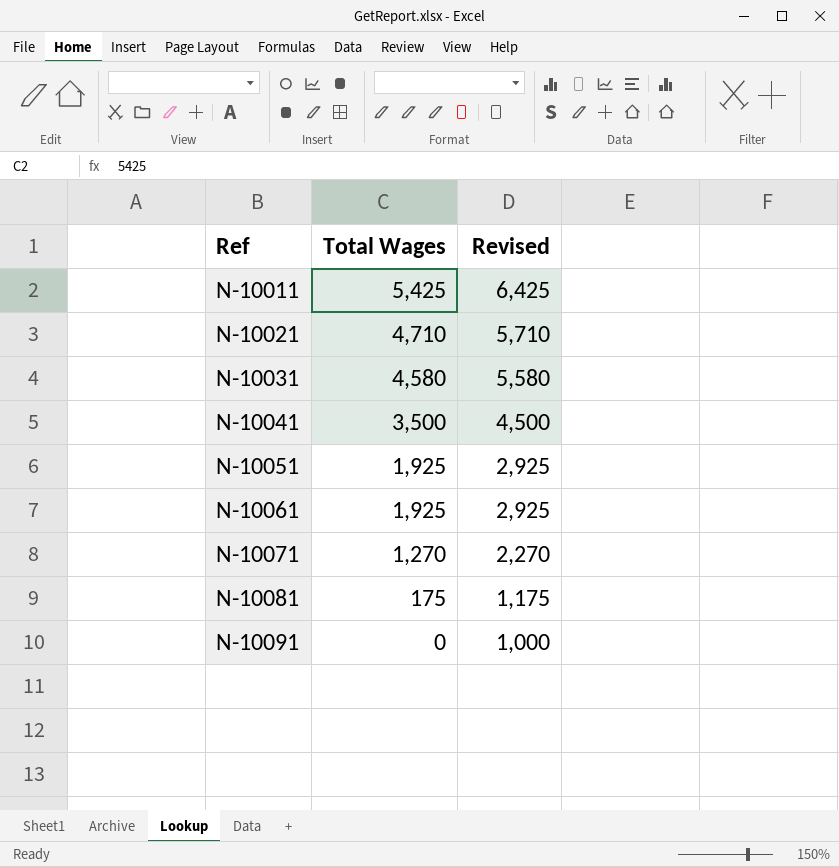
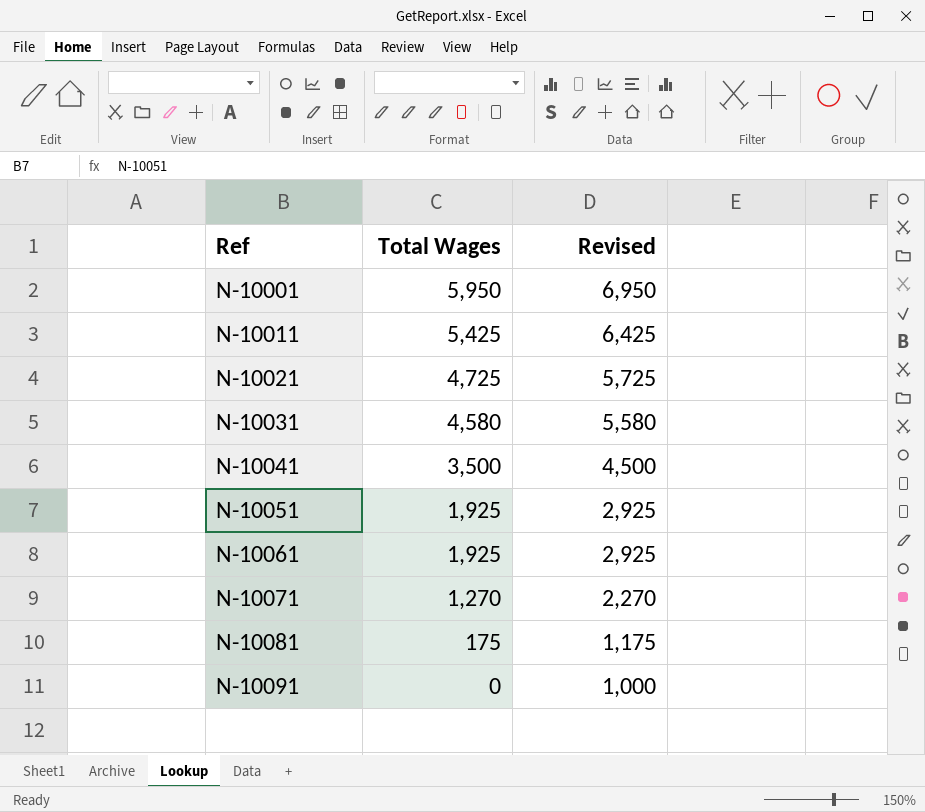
row N-10001: none -> 5,950 | 6,950
N-10021 | Total Wages: 4,710 -> 4,725
N-10021 | Revised: 5,710 -> 5,725

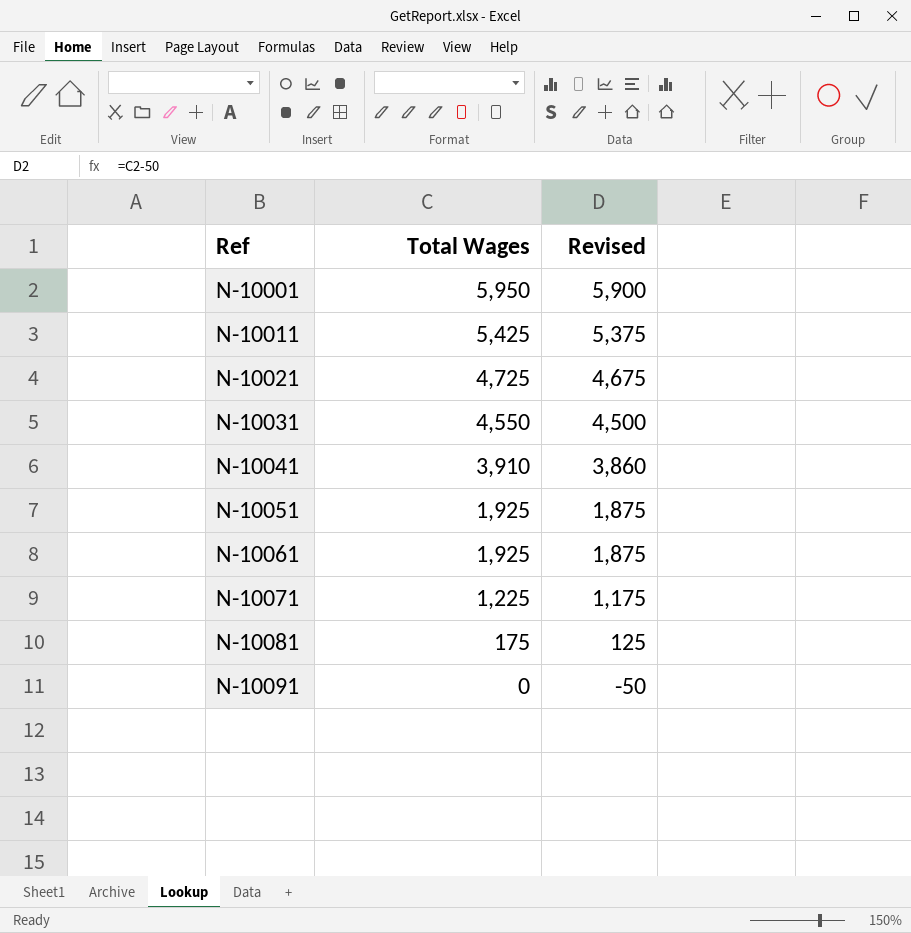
column Revised | formula: [Total Wages] + 1000 -> [Total Wages] - 50
N-10031 | Total Wages: 4,580 -> 4,550
N-10041 | Total Wages: 3,500 -> 3,910
N-10071 | Total Wages: 1,270 -> 1,225

